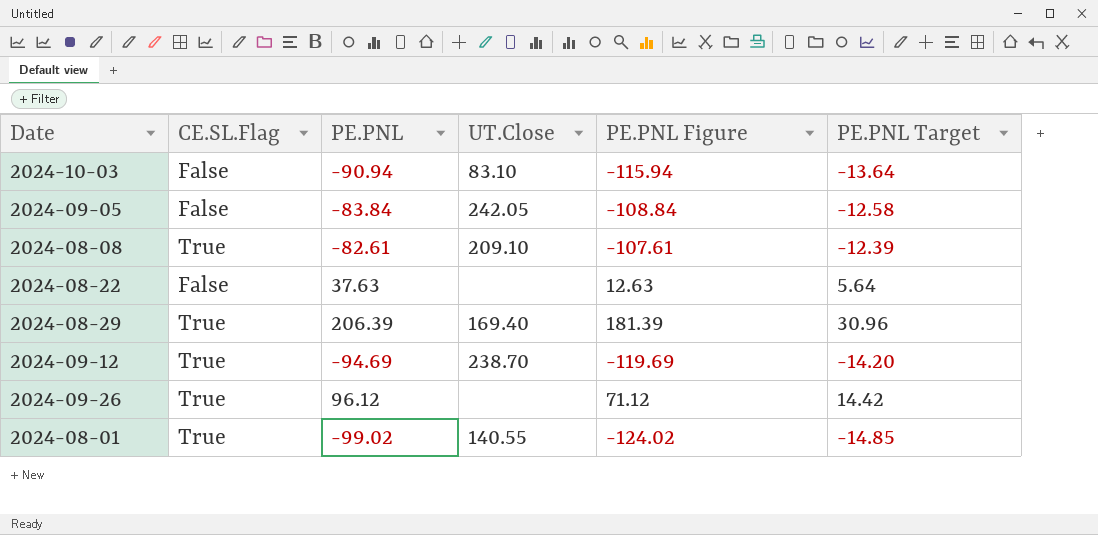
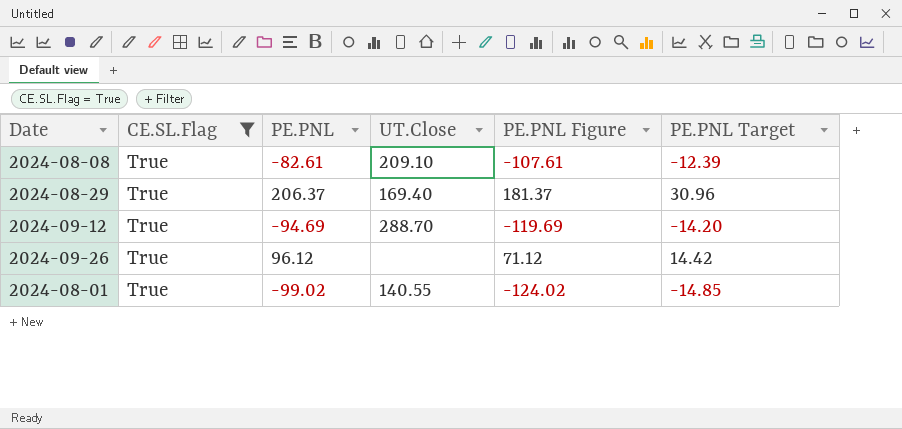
filter: none -> CE.SL.Flag = True
2024-08-29 | PE.PNL: 206.39 -> 206.37
2024-08-29 | PE.PNL Figure: 181.39 -> 181.37
2024-09-12 | UT.Close: 238.70 -> 288.70

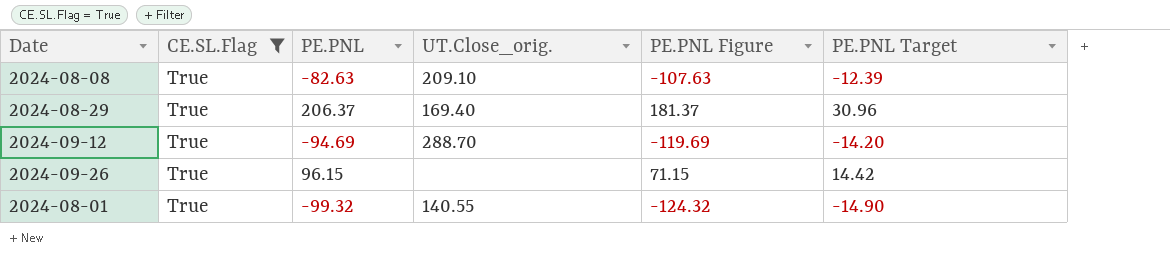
column name: UT.Close -> UT.Close_orig.
2024-08-08 | PE.PNL: -82.61 -> -82.63
2024-08-08 | PE.PNL Figure: -107.61 -> -107.63
2024-09-26 | PE.PNL: 96.12 -> 96.15
2024-09-26 | PE.PNL Figure: 71.12 -> 71.15
2024-08-01 | PE.PNL: -99.02 -> -99.32
2024-08-01 | PE.PNL Figure: -124.02 -> -124.32
2024-08-01 | PE.PNL Target: -14.85 -> -14.90

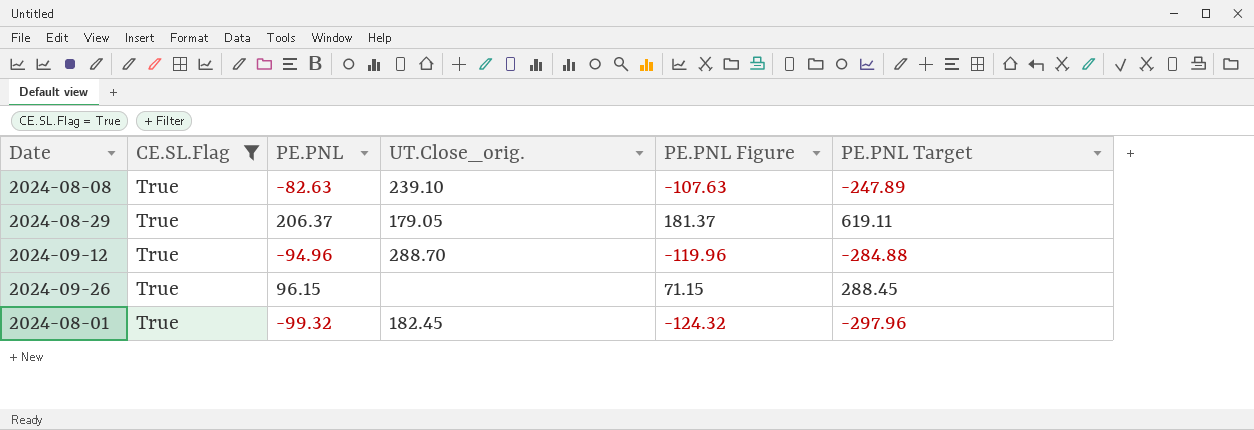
column PE.PNL Target | formula: [PE.PNL] * 0.15 -> [PE.PNL] * 3
2024-08-08 | UT.Close_orig.: 209.10 -> 239.10
2024-08-29 | UT.Close_orig.: 169.40 -> 179.05
2024-09-12 | PE.PNL: -94.69 -> -94.96
2024-09-12 | PE.PNL Figure: -119.69 -> -119.96
2024-08-01 | UT.Close_orig.: 140.55 -> 182.45

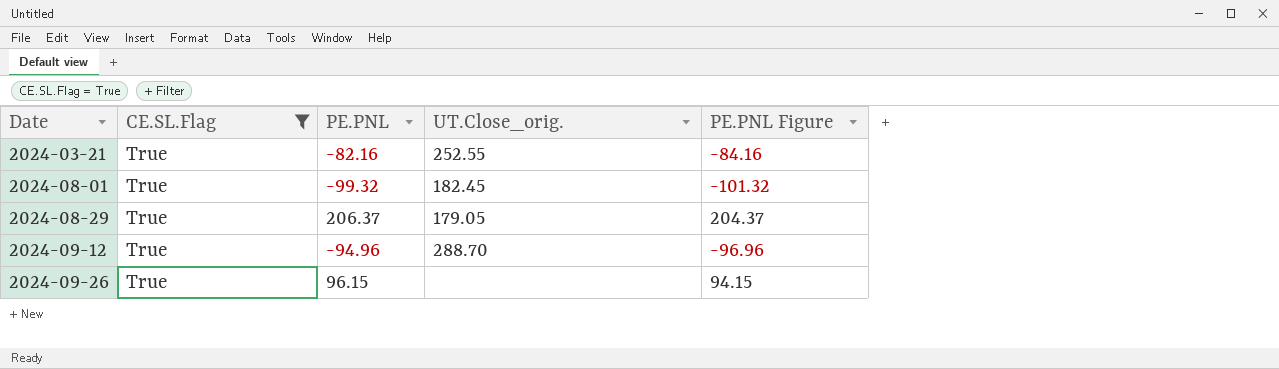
row order: none -> Date ascending
column PE.PNL Target | formula: [PE.PNL] * 3 -> none
column PE.PNL Figure | formula: [PE.PNL] - 25 -> [PE.PNL] - 2
row 2024-08-08: True | -82.63 | 239.10 | -107.63 | -247.89 -> none
row 2024-03-21: none -> True | -82.16 | 252.55 | -84.16

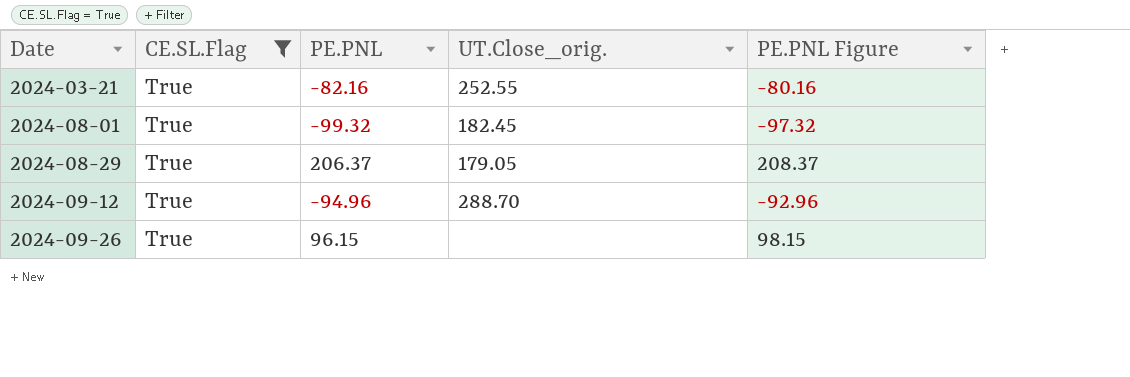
column PE.PNL Figure | formula: [PE.PNL] - 2 -> [PE.PNL] + 2

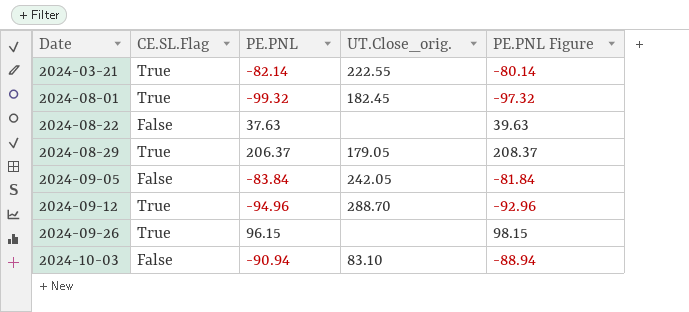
filter: CE.SL.Flag = True -> none
2024-03-21 | PE.PNL: -82.16 -> -82.14
2024-03-21 | UT.Close_orig.: 252.55 -> 222.55
2024-03-21 | PE.PNL Figure: -80.16 -> -80.14

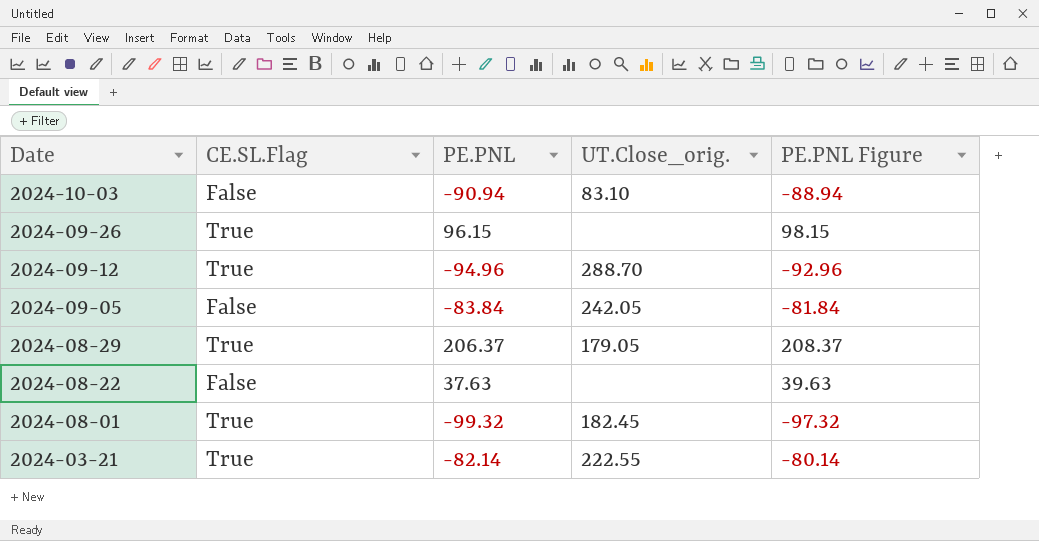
row order: Date ascending -> Date descending

